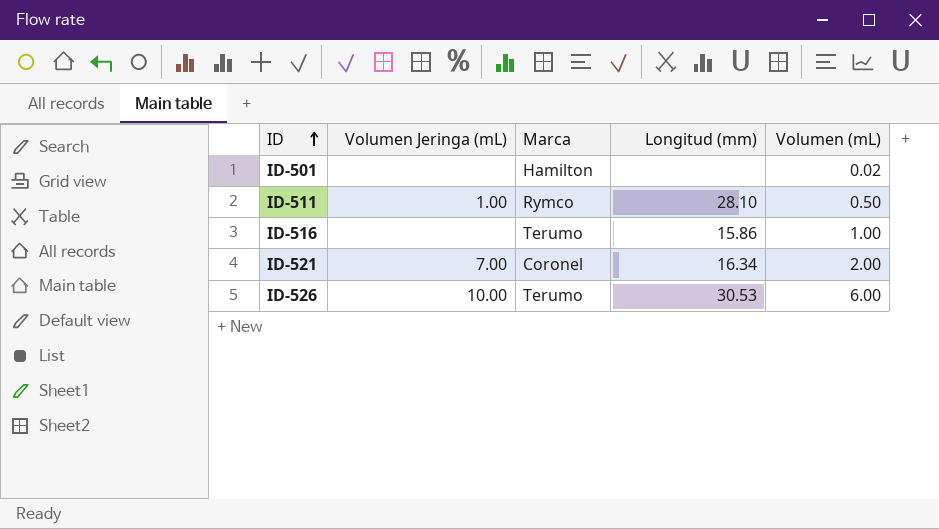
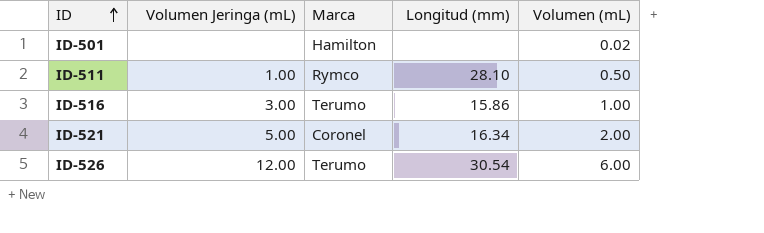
ID-516 | Volumen Jeringa (mL): none -> 3.00
ID-521 | Volumen Jeringa (mL): 7.00 -> 5.00
ID-526 | Volumen Jeringa (mL): 10.00 -> 12.00
ID-526 | Longitud (mm): 30.53 -> 30.54

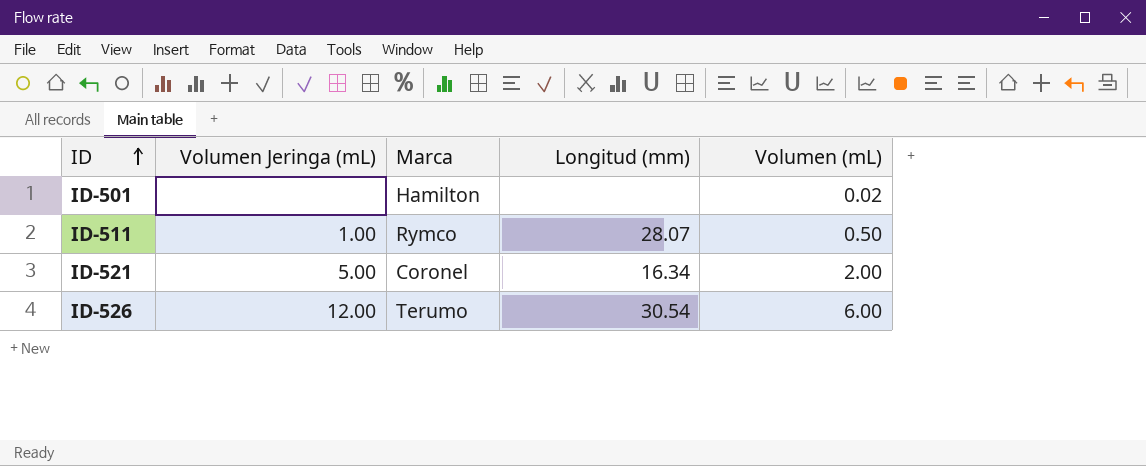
row ID-516: 3.00 | Terumo | 15.86 | 1.00 -> none
ID-511 | Longitud (mm): 28.10 -> 28.07

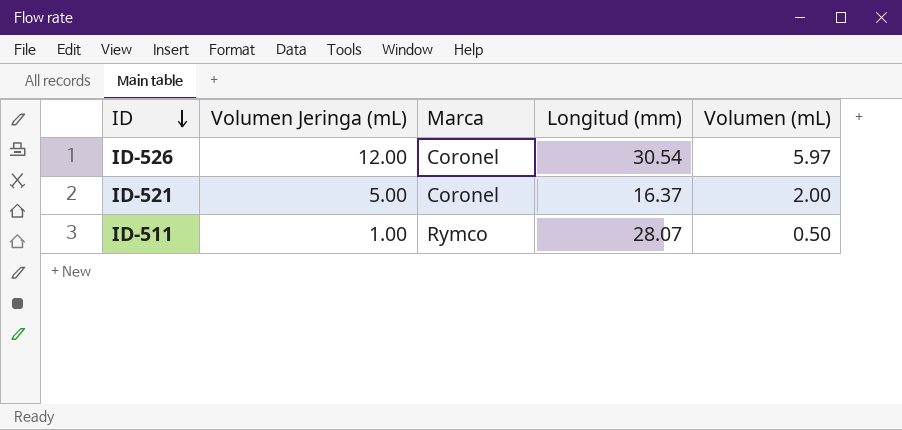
row order: ID ascending -> ID descending
row ID-501: none | Hamilton | none | 0.02 -> none
ID-526 | Marca: Terumo -> Coronel
ID-526 | Volumen (mL): 6.00 -> 5.97
ID-521 | Longitud (mm): 16.34 -> 16.37

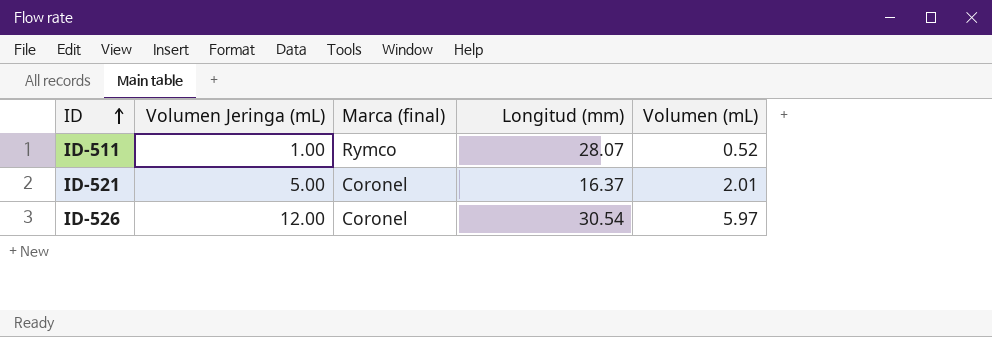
row order: ID descending -> ID ascending
column name: Marca -> Marca (final)
ID-511 | Volumen (mL): 0.50 -> 0.52
ID-521 | Volumen (mL): 2.00 -> 2.01

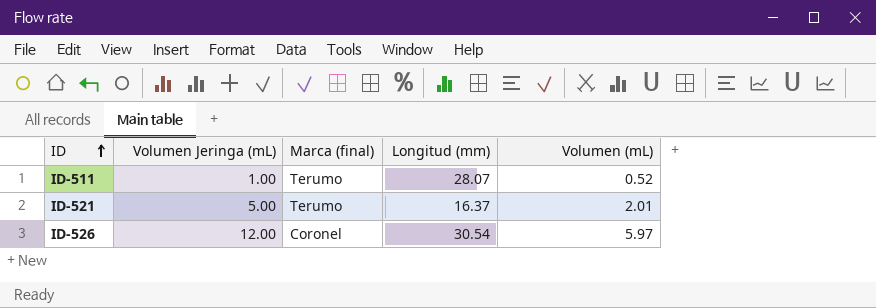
ID-511 | Marca (final): Rymco -> Terumo
ID-521 | Marca (final): Coronel -> Terumo

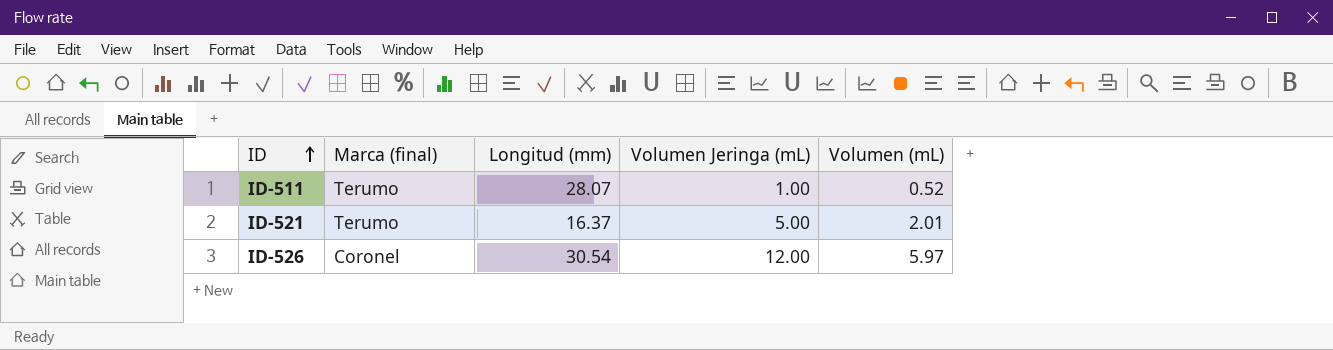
column Volumen Jeringa (mL) | position: 2 -> 4

